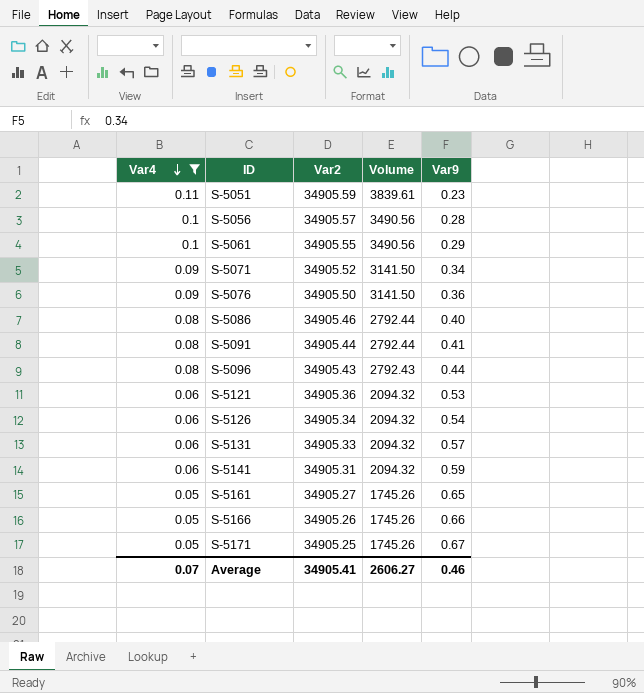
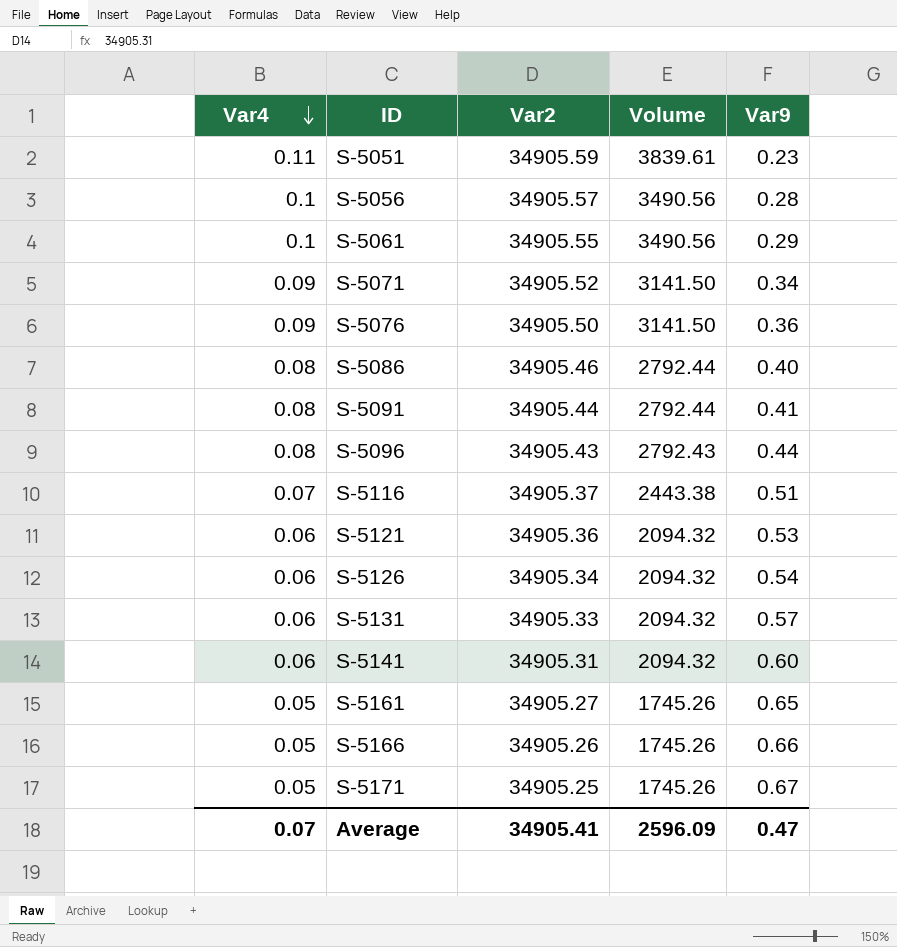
filter: Var4 != 0.07 -> none
S-5141 | Var9: 0.59 -> 0.60
Average | Volume: 2606.27 -> 2596.09
Average | Var9: 0.46 -> 0.47

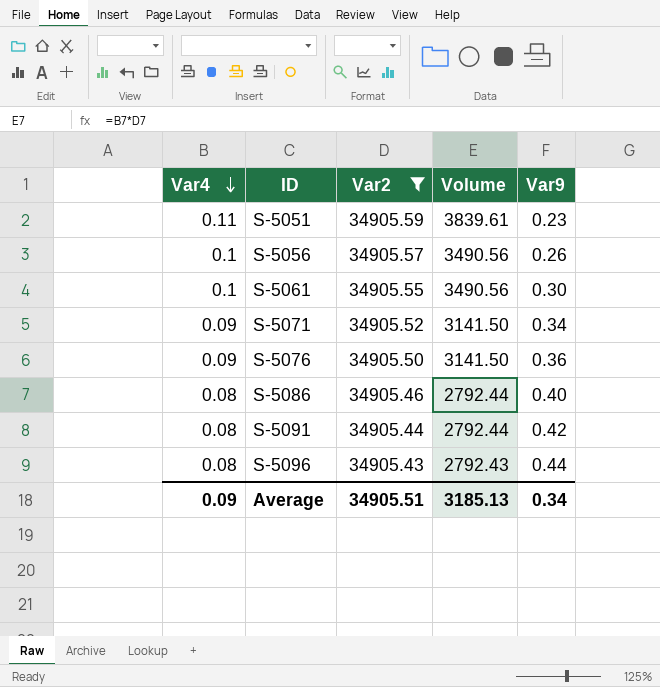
filter: none -> Var2 >= 34905.43
S-5056 | Var9: 0.28 -> 0.26
S-5061 | Var9: 0.29 -> 0.30
S-5091 | Var9: 0.41 -> 0.42
Average | Var4: 0.07 -> 0.09
Average | Var2: 34905.41 -> 34905.51
Average | Volume: 2596.09 -> 3185.13
Average | Var9: 0.47 -> 0.34

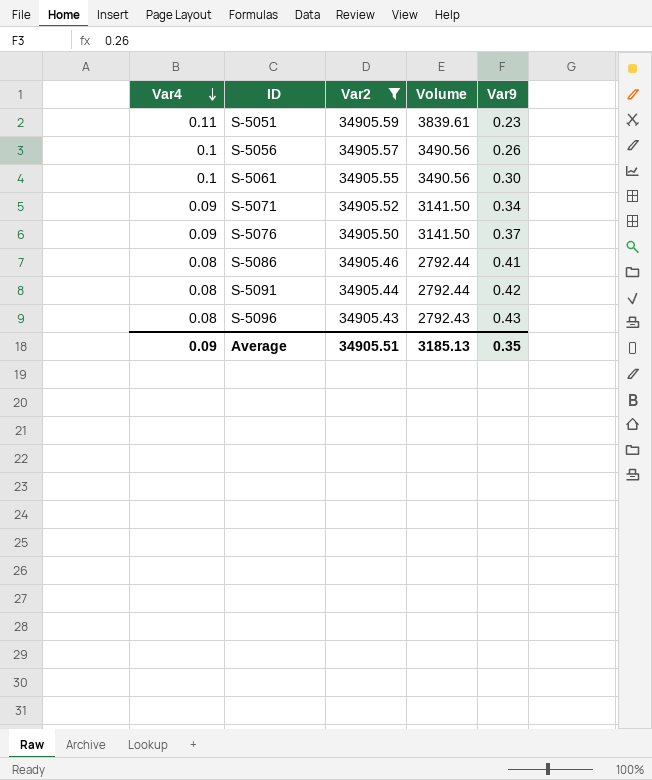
S-5076 | Var9: 0.36 -> 0.37
S-5086 | Var9: 0.40 -> 0.41
S-5096 | Var9: 0.44 -> 0.43
Average | Var9: 0.34 -> 0.35

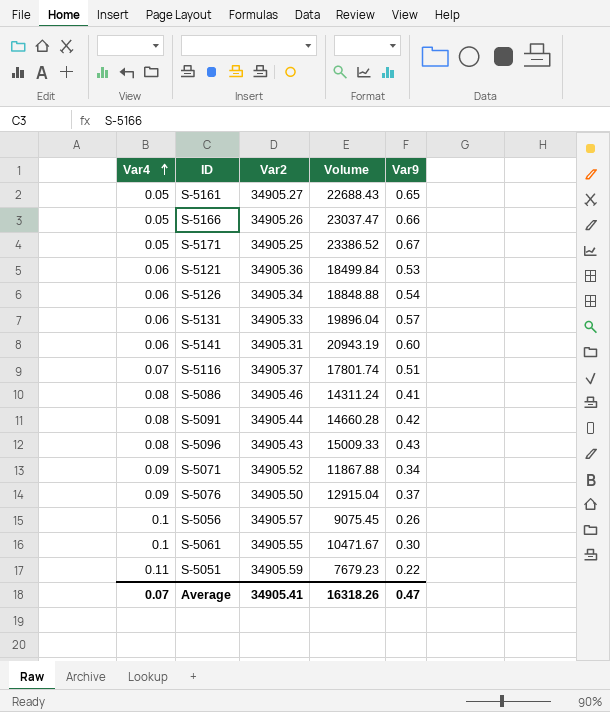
filter: Var2 >= 34905.43 -> none
row order: Var4 descending -> Var4 ascending
column Volume | formula: [Var4] * [Var2] -> [Var2] * [Var9]
S-5051 | Var9: 0.23 -> 0.22
Average | Var4: 0.09 -> 0.07
Average | Var2: 34905.51 -> 34905.41
Average | Volume: 3185.13 -> 16318.26
Average | Var9: 0.35 -> 0.47

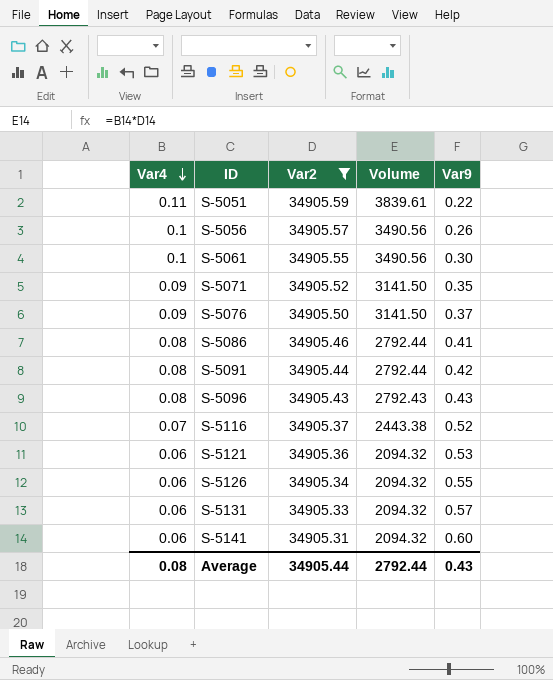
filter: none -> Var2 >= 34905.31
row order: Var4 ascending -> Var4 descending
column Volume | formula: [Var2] * [Var9] -> [Var4] * [Var2]
S-5071 | Var9: 0.34 -> 0.35
S-5116 | Var9: 0.51 -> 0.52
S-5126 | Var9: 0.54 -> 0.55
Average | Var4: 0.07 -> 0.08
Average | Var2: 34905.41 -> 34905.44
Average | Volume: 16318.26 -> 2792.44
Average | Var9: 0.47 -> 0.43

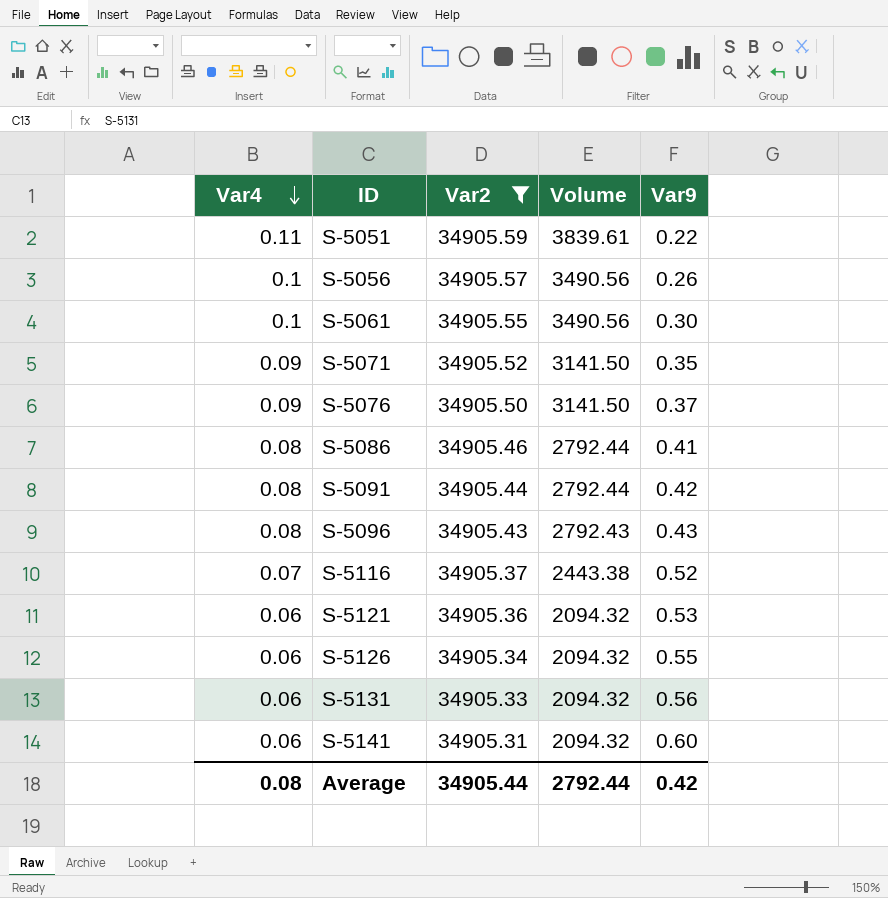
S-5131 | Var9: 0.57 -> 0.56
Average | Var9: 0.43 -> 0.42

